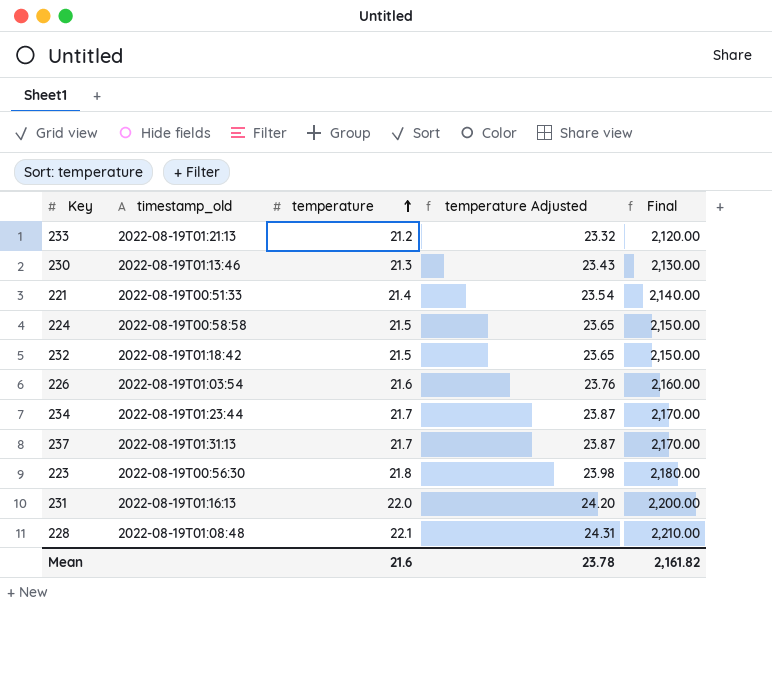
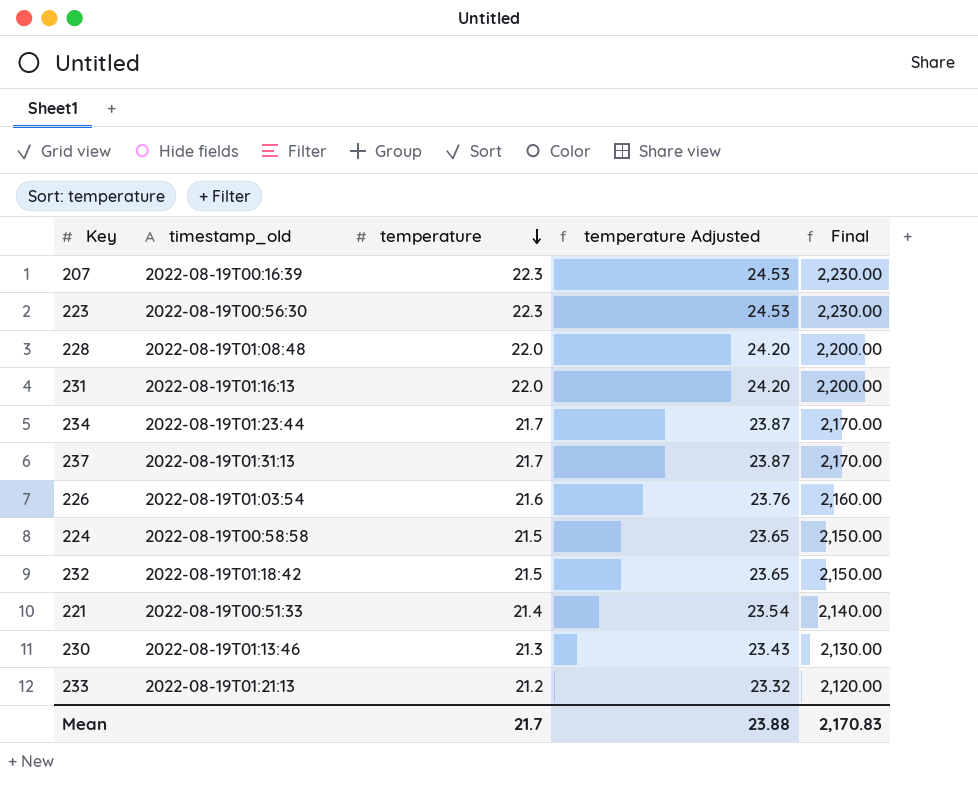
row order: temperature ascending -> temperature descending
row 207: none -> 2022-08-19T00:16:39 | 22.3 | 24.53 | 2,230.00
223 | temperature: 21.8 -> 22.3
223 | temperature Adjusted: 23.98 -> 24.53
223 | Final: 2,180.00 -> 2,230.00
228 | temperature: 22.1 -> 22.0
228 | temperature Adjusted: 24.31 -> 24.20
228 | Final: 2,210.00 -> 2,200.00
Mean | temperature: 21.6 -> 21.7
Mean | temperature Adjusted: 23.78 -> 23.88
Mean | Final: 2,161.82 -> 2,170.83

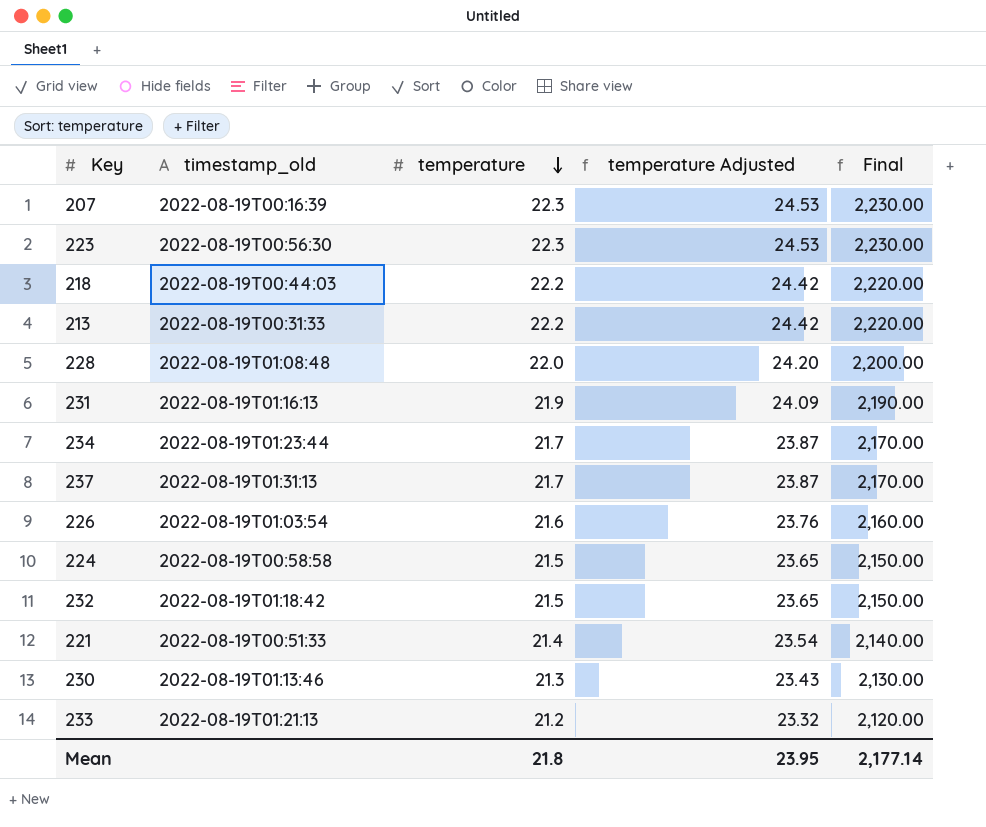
row 218: none -> 2022-08-19T00:44:03 | 22.2 | 24.42 | 2,220.00
row 213: none -> 2022-08-19T00:31:33 | 22.2 | 24.42 | 2,220.00
231 | temperature: 22.0 -> 21.9
231 | temperature Adjusted: 24.20 -> 24.09
231 | Final: 2,200.00 -> 2,190.00
Mean | temperature: 21.7 -> 21.8
Mean | temperature Adjusted: 23.88 -> 23.95
Mean | Final: 2,170.83 -> 2,177.14

